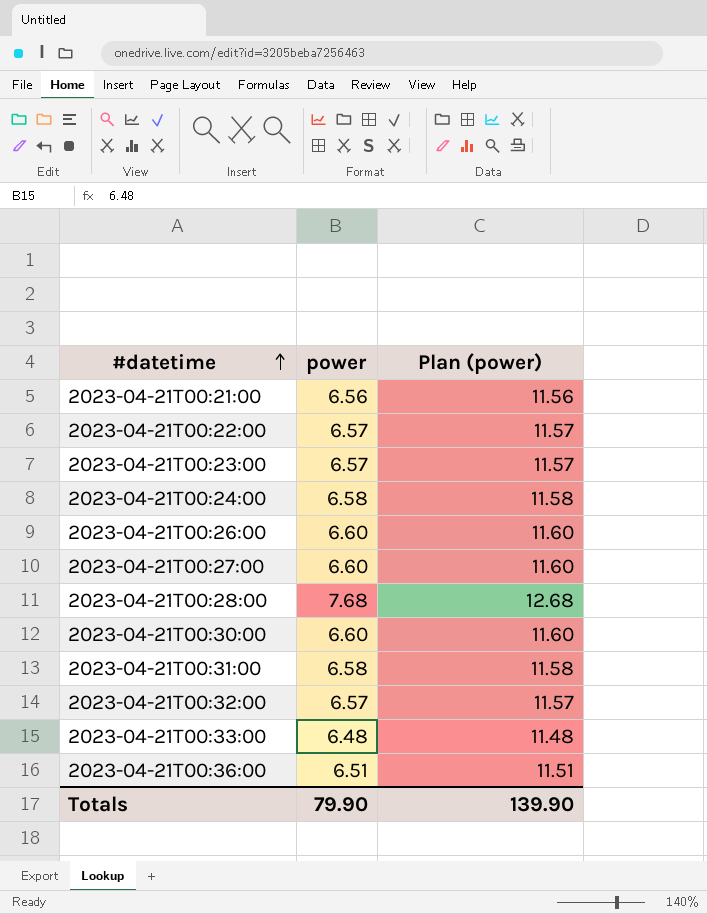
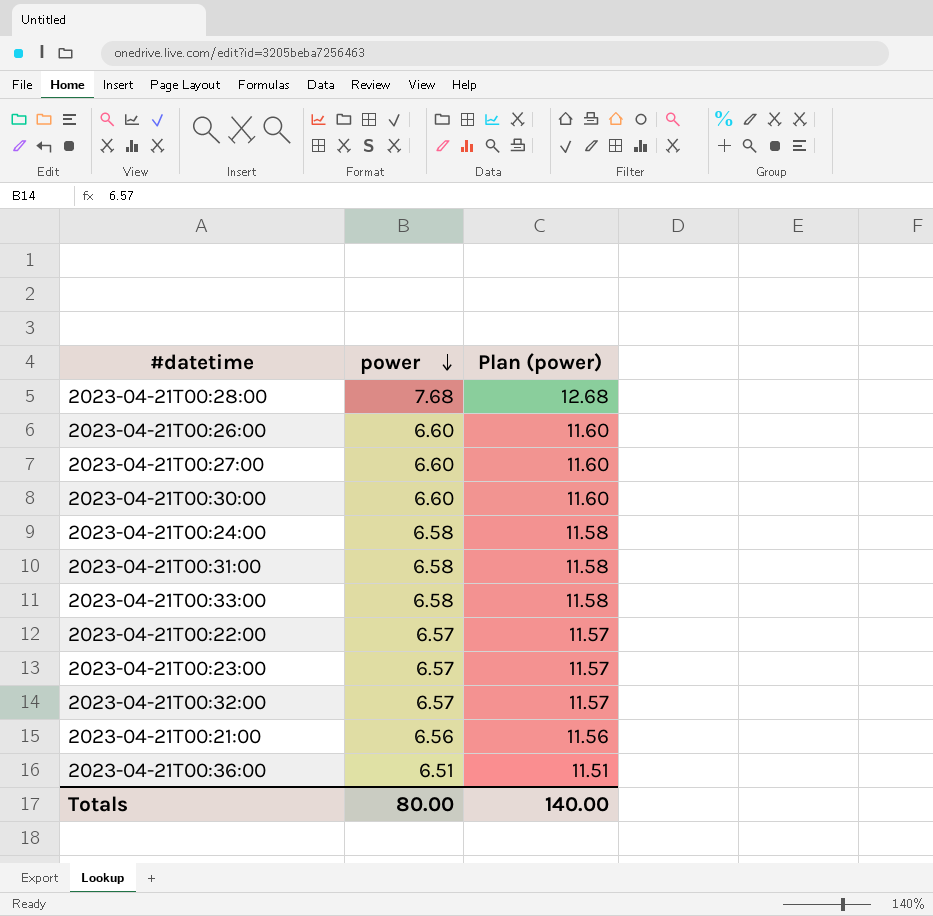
row order: #datetime ascending -> power descending
2023-04-21T00:33:00 | power: 6.48 -> 6.58
2023-04-21T00:33:00 | Plan (power): 11.48 -> 11.58
Totals | power: 79.90 -> 80.00
Totals | Plan (power): 139.90 -> 140.00

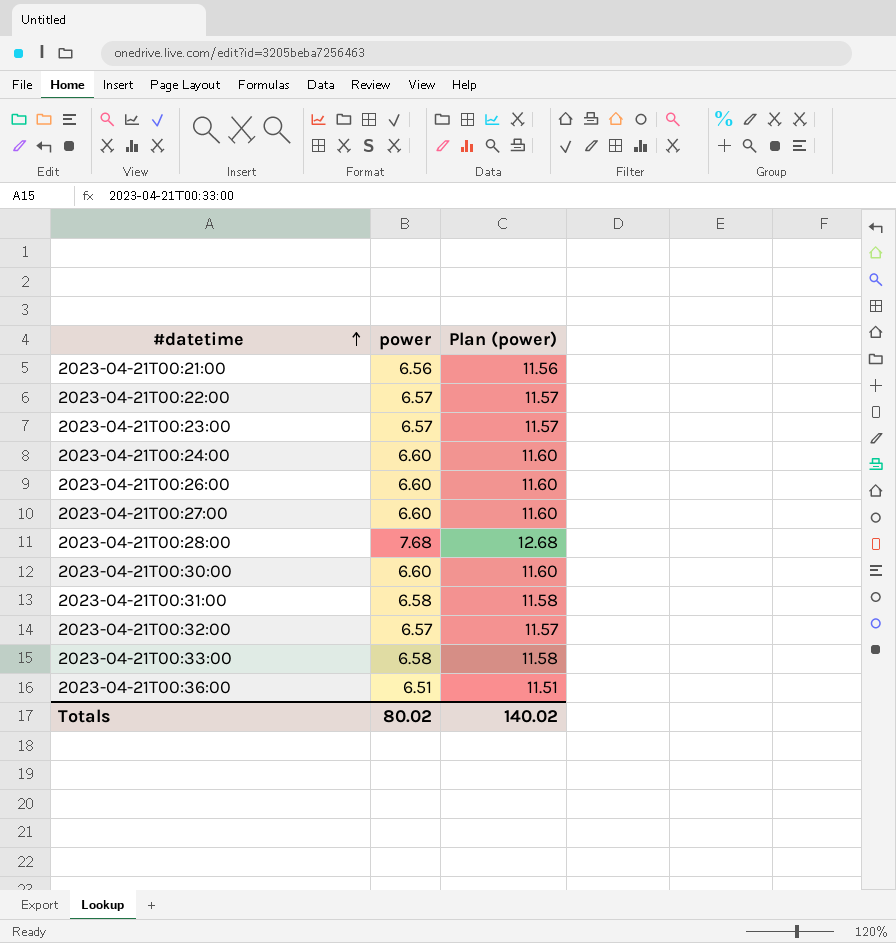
row order: power descending -> #datetime ascending
2023-04-21T00:24:00 | power: 6.58 -> 6.60
2023-04-21T00:24:00 | Plan (power): 11.58 -> 11.60
Totals | power: 80.00 -> 80.02
Totals | Plan (power): 140.00 -> 140.02

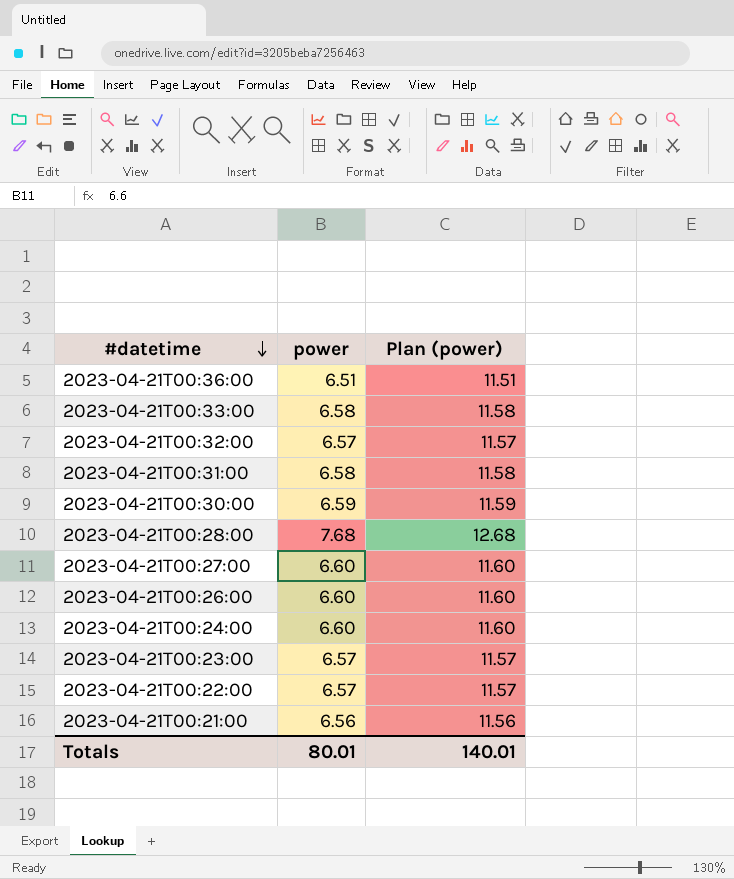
row order: #datetime ascending -> #datetime descending
2023-04-21T00:30:00 | power: 6.60 -> 6.59
2023-04-21T00:30:00 | Plan (power): 11.60 -> 11.59
Totals | power: 80.02 -> 80.01
Totals | Plan (power): 140.02 -> 140.01

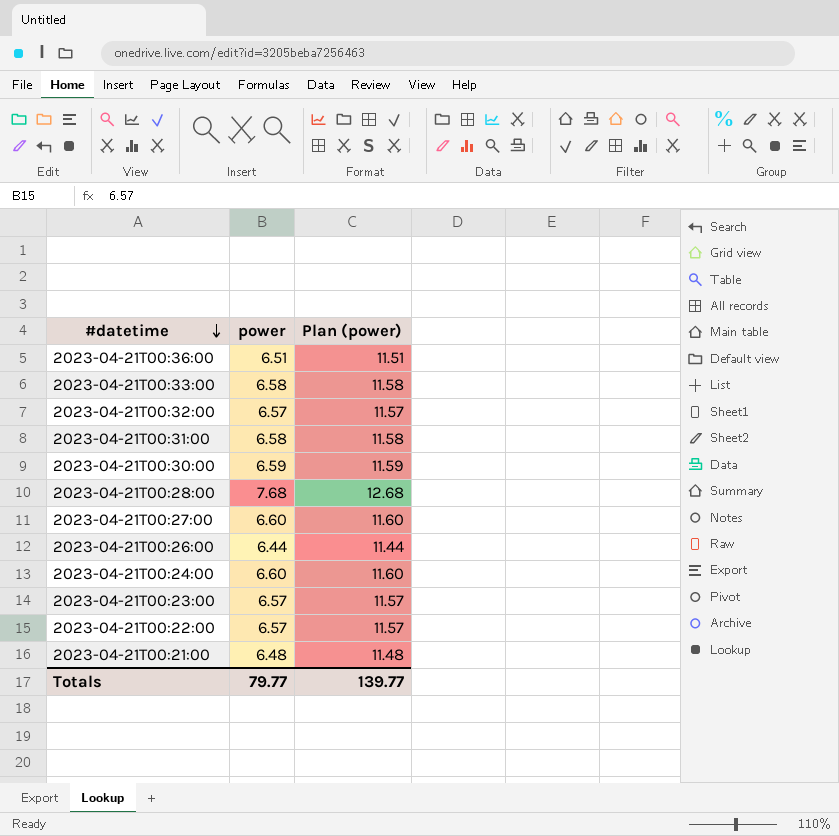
2023-04-21T00:26:00 | power: 6.60 -> 6.44
2023-04-21T00:26:00 | Plan (power): 11.60 -> 11.44
2023-04-21T00:21:00 | power: 6.56 -> 6.48
2023-04-21T00:21:00 | Plan (power): 11.56 -> 11.48
Totals | power: 80.01 -> 79.77
Totals | Plan (power): 140.01 -> 139.77

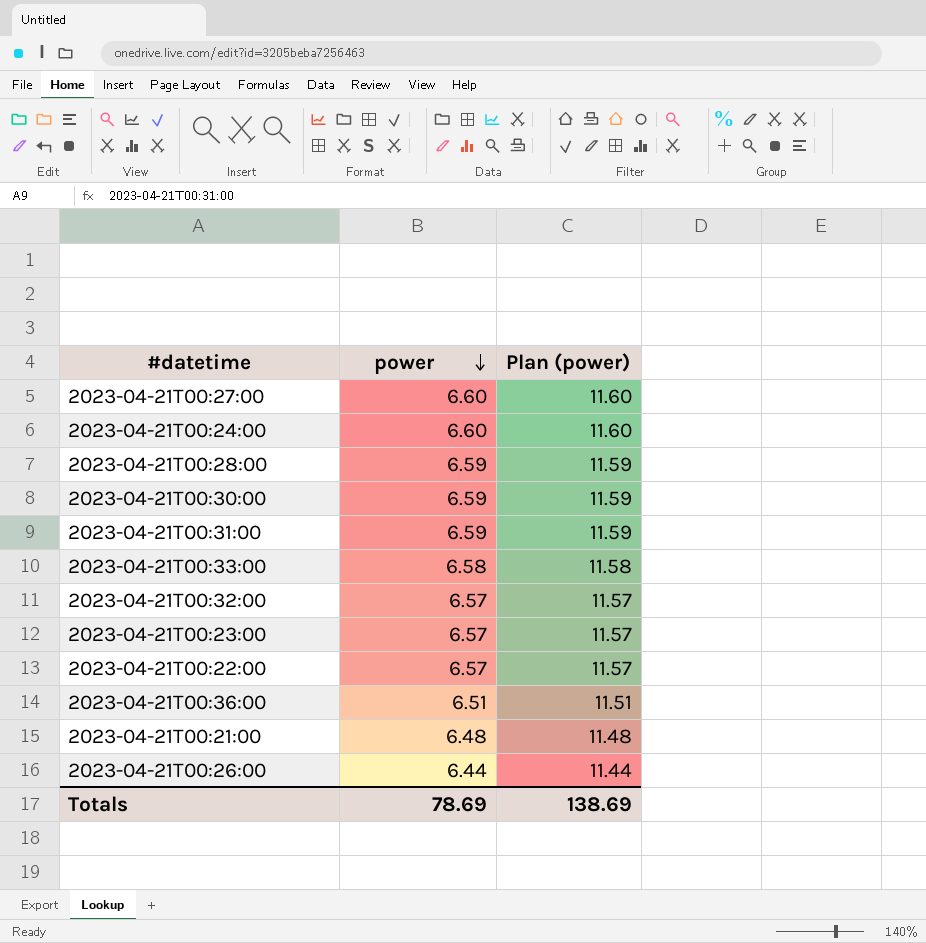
row order: #datetime descending -> power descending
2023-04-21T00:28:00 | power: 7.68 -> 6.59
2023-04-21T00:28:00 | Plan (power): 12.68 -> 11.59
2023-04-21T00:31:00 | power: 6.58 -> 6.59
2023-04-21T00:31:00 | Plan (power): 11.58 -> 11.59
Totals | power: 79.77 -> 78.69
Totals | Plan (power): 139.77 -> 138.69

